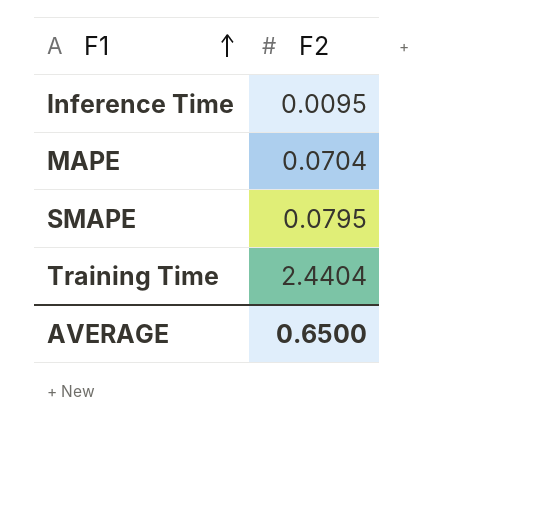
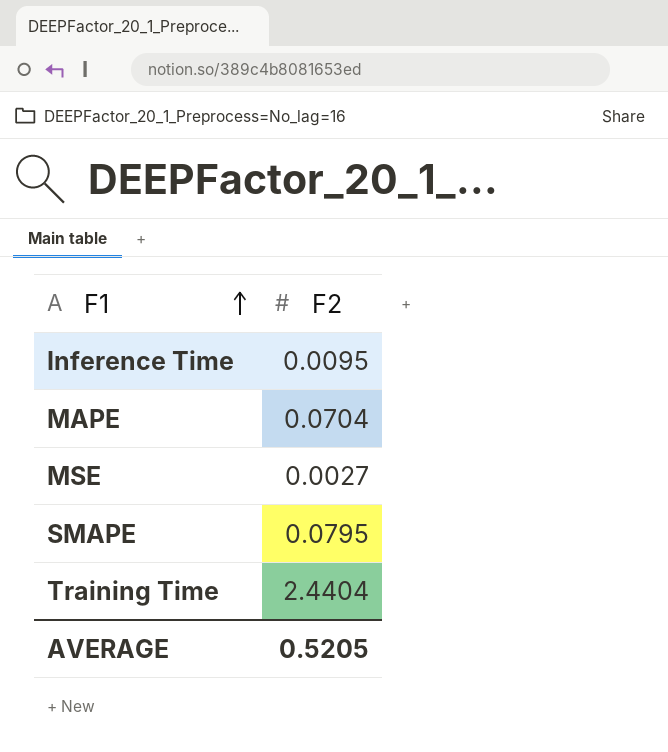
row MSE: none -> 0.0027
AVERAGE | F2: 0.6500 -> 0.5205

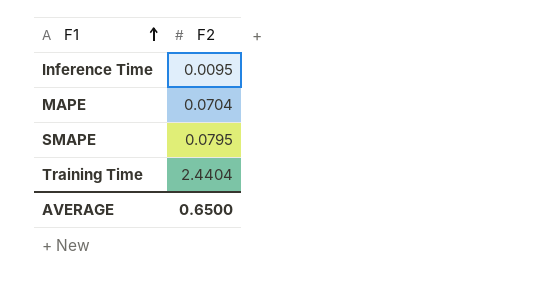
row MSE: 0.0027 -> none
AVERAGE | F2: 0.5205 -> 0.6500

